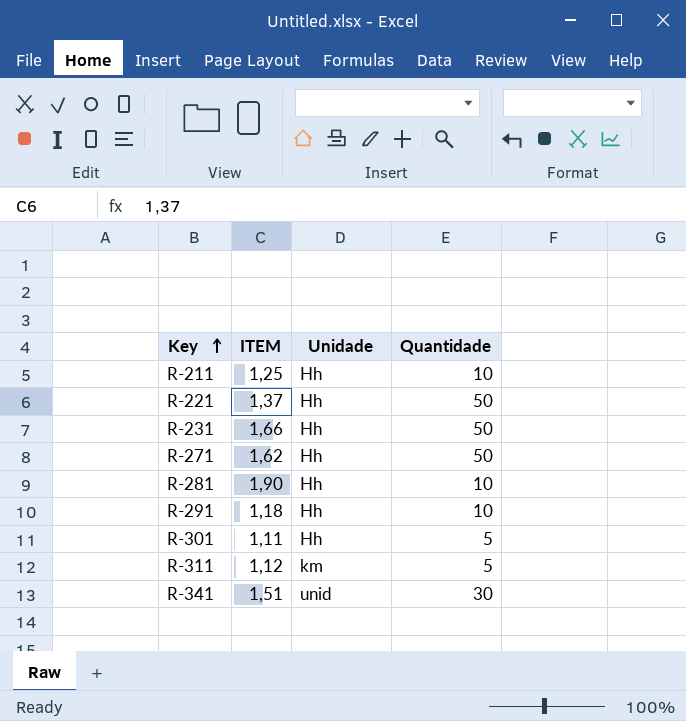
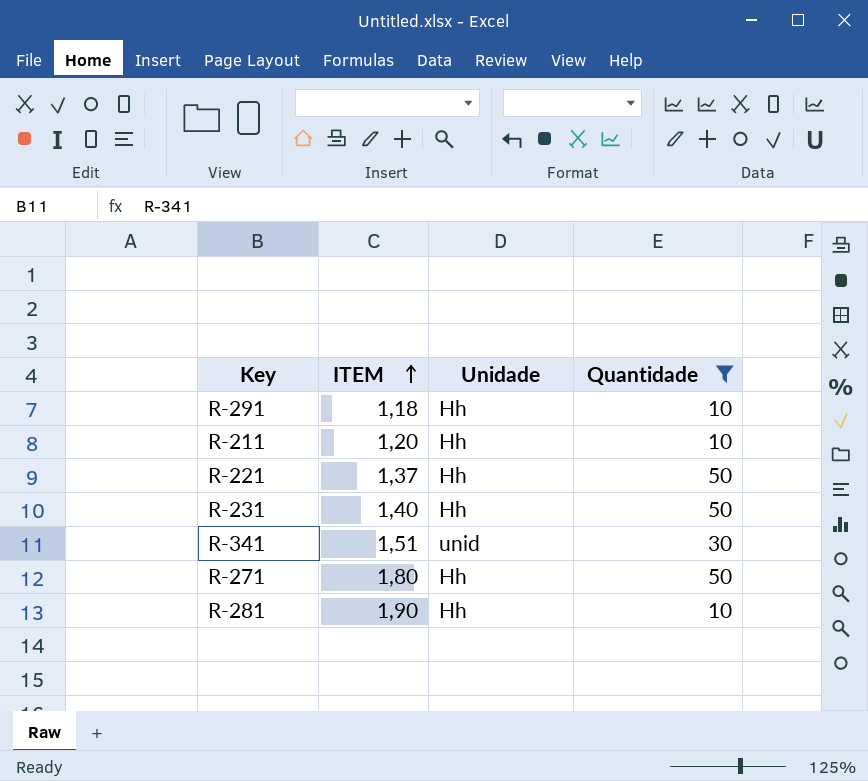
filter: none -> Quantidade != 5
row order: Key ascending -> ITEM ascending
R-211 | ITEM: 1,25 -> 1,20
R-231 | ITEM: 1,66 -> 1,40
R-271 | ITEM: 1,62 -> 1,80

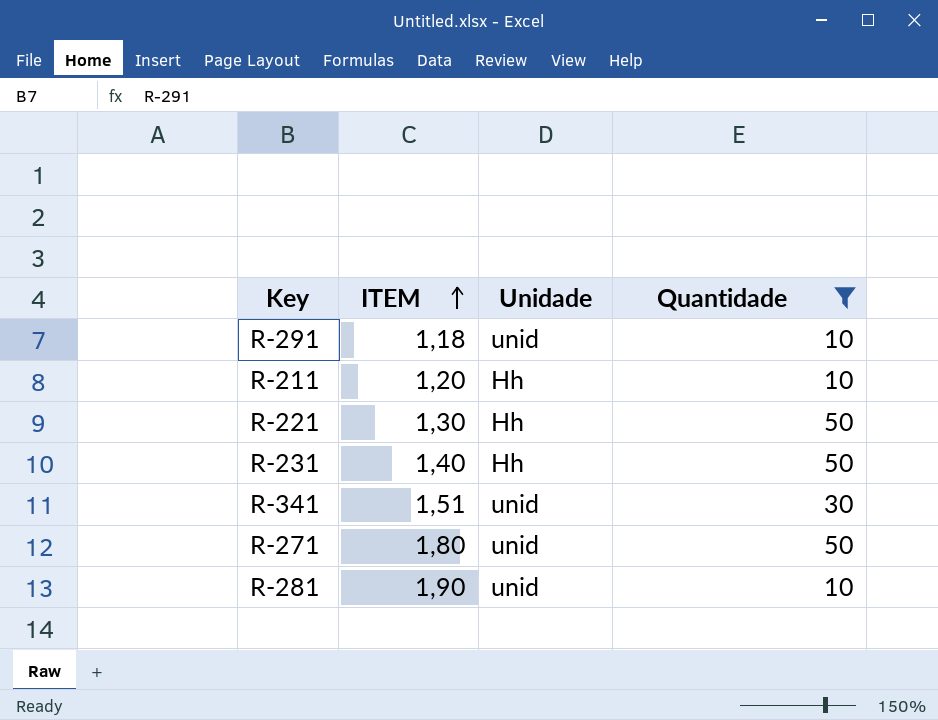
R-291 | Unidade: Hh -> unid
R-221 | ITEM: 1,37 -> 1,30
R-271 | Unidade: Hh -> unid
R-281 | Unidade: Hh -> unid

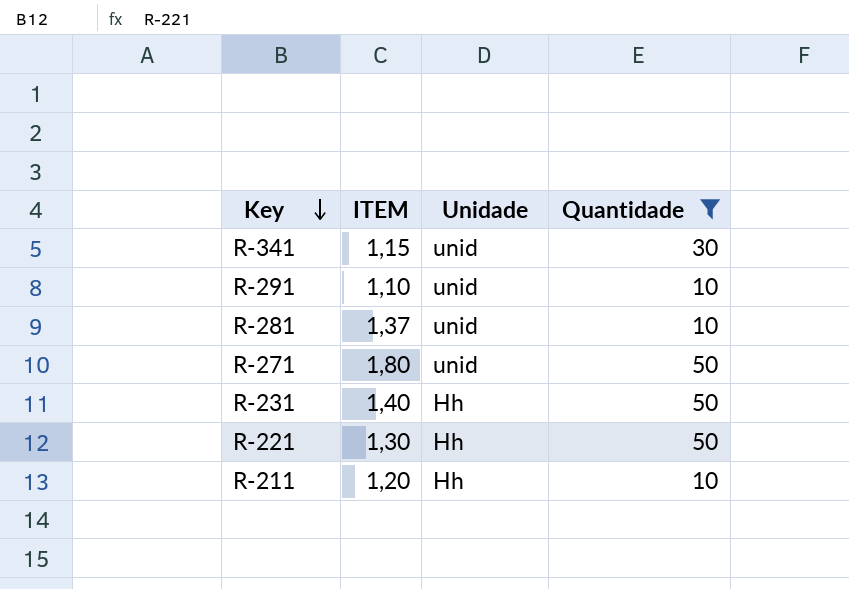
row order: ITEM ascending -> Key descending
R-341 | ITEM: 1,51 -> 1,15
R-291 | ITEM: 1,18 -> 1,10
R-281 | ITEM: 1,90 -> 1,37

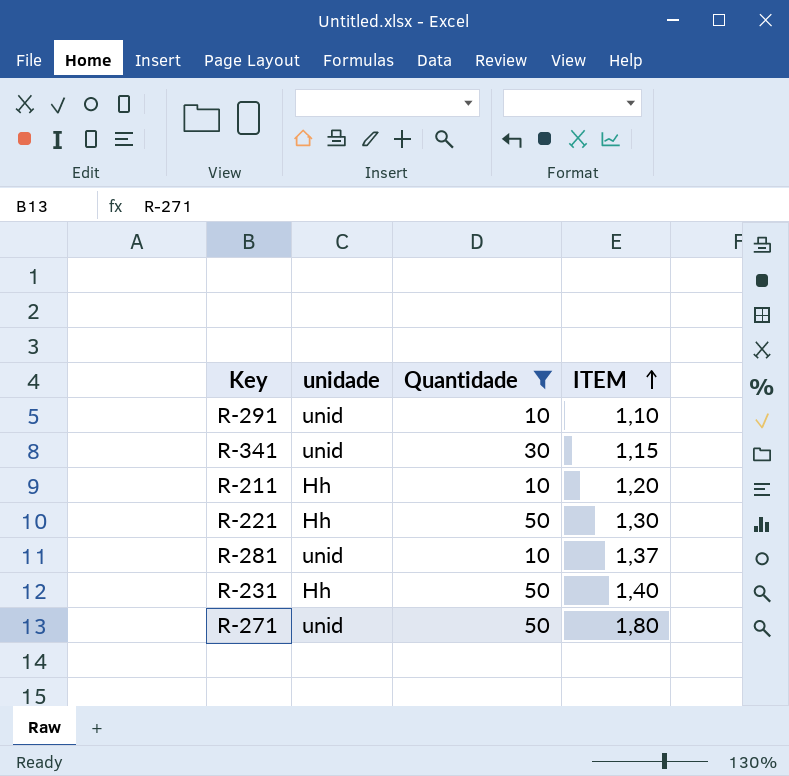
row order: Key descending -> ITEM ascending
column name: Unidade -> unidade
column ITEM | position: 2 -> 4

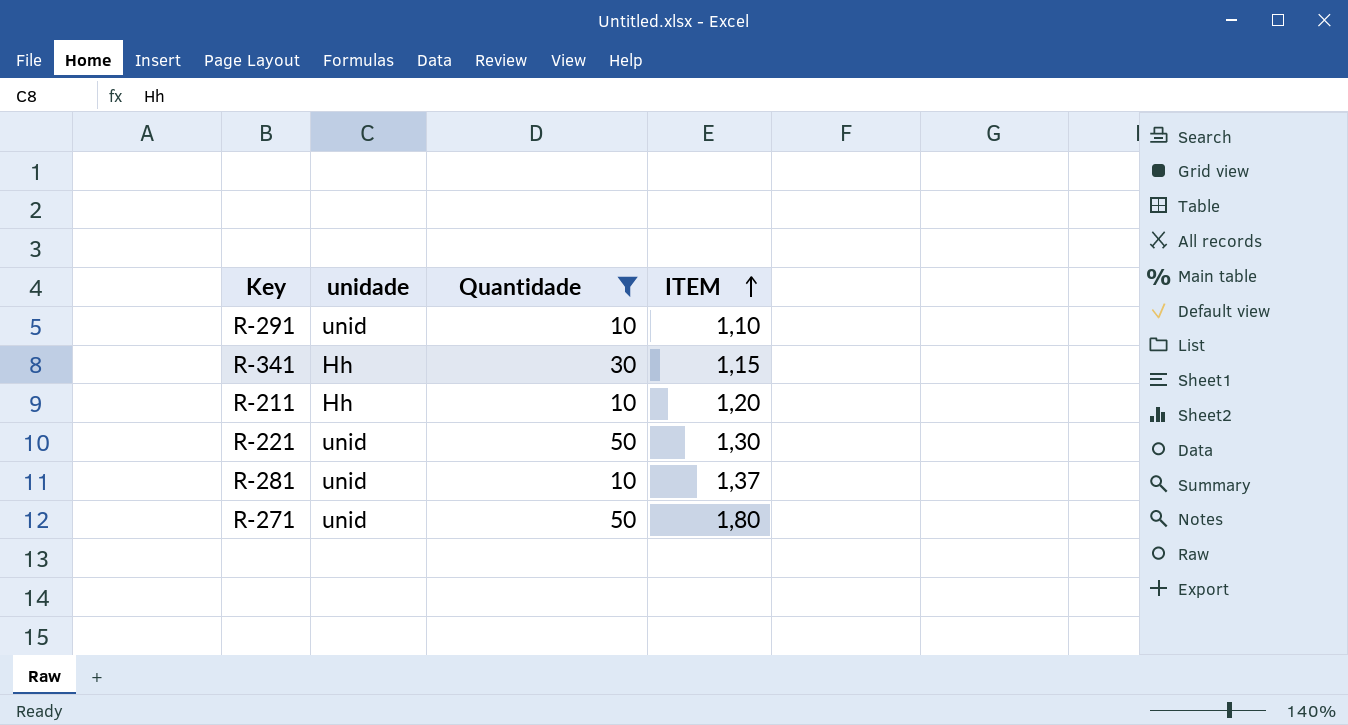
row R-231: Hh | 50 | 1,40 -> none
R-341 | unidade: unid -> Hh
R-221 | unidade: Hh -> unid

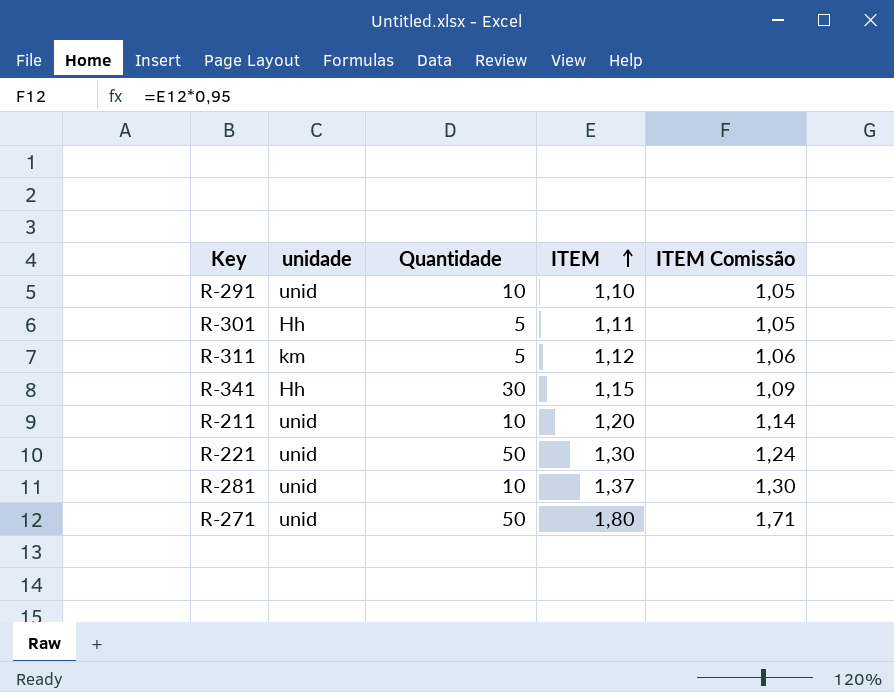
filter: Quantidade != 5 -> none
column ITEM Comissão | formula: none -> [ITEM] * 0,95
R-211 | unidade: Hh -> unid

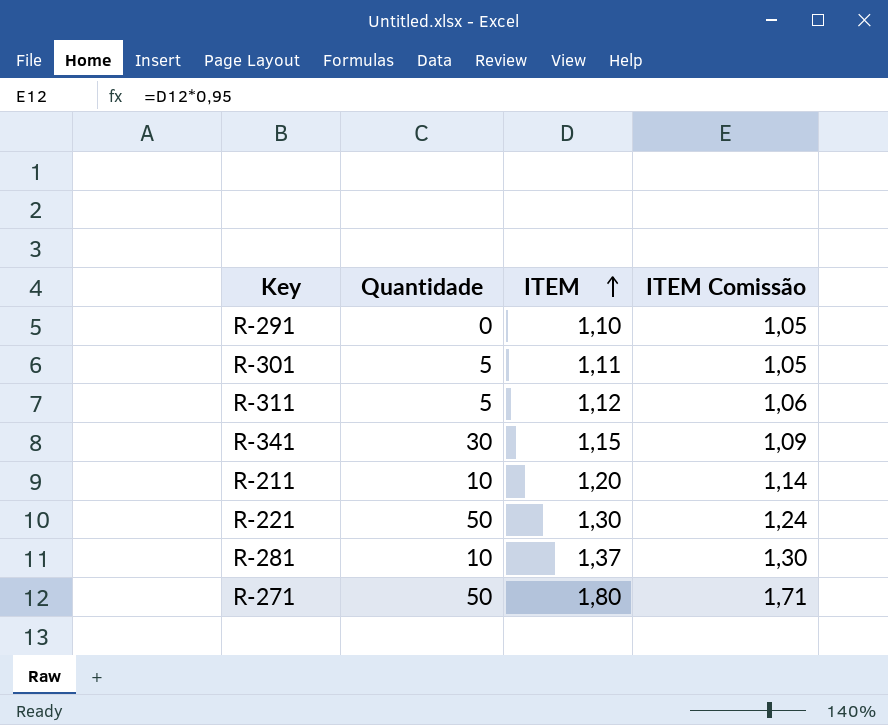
column unidade | position: 2 -> none
R-291 | Quantidade: 10 -> 0

